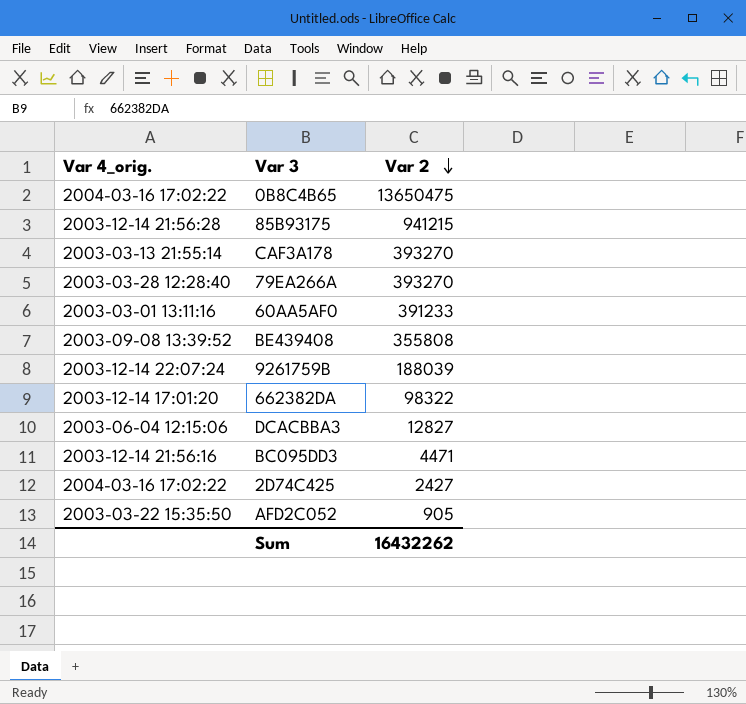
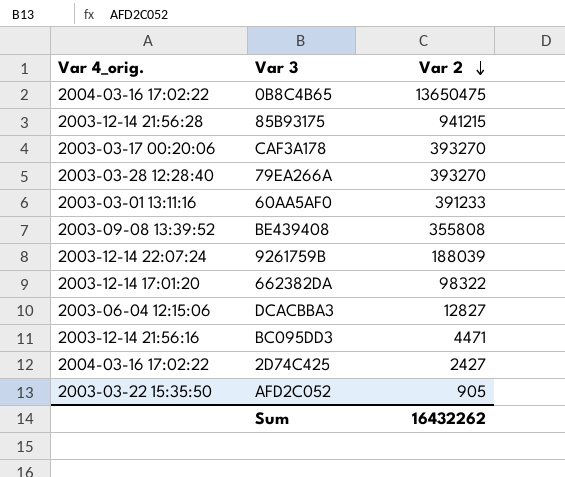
CAF3A178 | Var 4_orig.: 2003-03-13 21:55:14 -> 2003-03-17 00:20:06

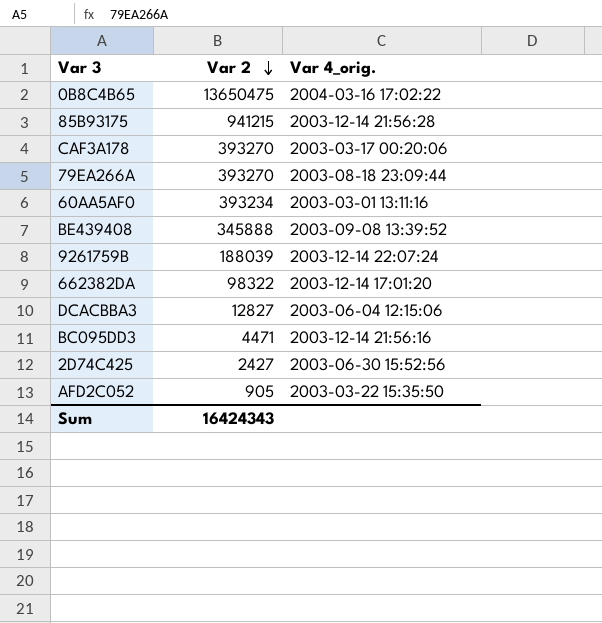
column Var 4_orig. | position: 1 -> 3
79EA266A | Var 4_orig.: 2003-03-28 12:28:40 -> 2003-08-18 23:09:44
60AA5AF0 | Var 2: 391233 -> 393234
BE439408 | Var 2: 355808 -> 345888
2D74C425 | Var 4_orig.: 2004-03-16 17:02:22 -> 2003-06-30 15:52:56
Sum | Var 2: 16432262 -> 16424343

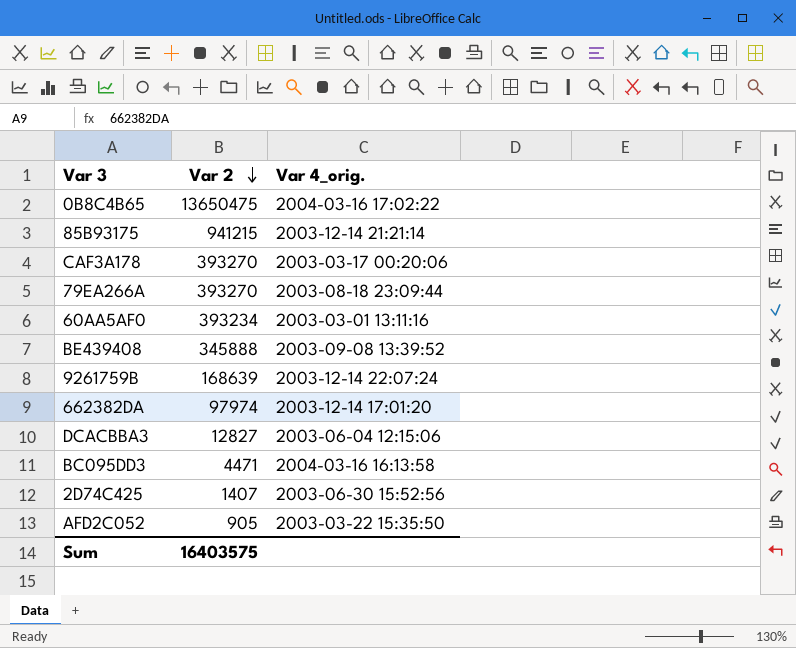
85B93175 | Var 4_orig.: 2003-12-14 21:56:28 -> 2003-12-14 21:21:14
9261759B | Var 2: 188039 -> 168639
662382DA | Var 2: 98322 -> 97974
BC095DD3 | Var 4_orig.: 2003-12-14 21:56:16 -> 2004-03-16 16:13:58
2D74C425 | Var 2: 2427 -> 1407
Sum | Var 2: 16424343 -> 16403575

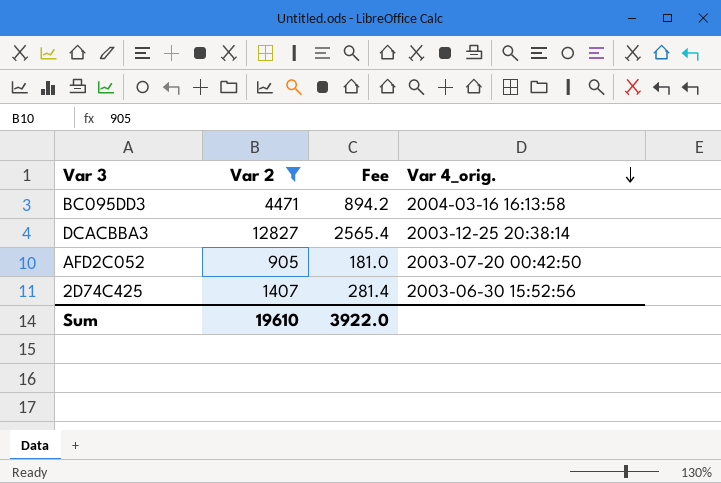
filter: none -> Var 2 <= 12827
row order: Var 2 descending -> Var 4_orig. descending
column Fee | formula: none -> [Var 2] * 0.2
DCACBBA3 | Var 4_orig.: 2003-06-04 12:15:06 -> 2003-12-25 20:38:14
AFD2C052 | Var 4_orig.: 2003-03-22 15:35:50 -> 2003-07-20 00:42:50
Sum | Var 2: 16403575 -> 19610

